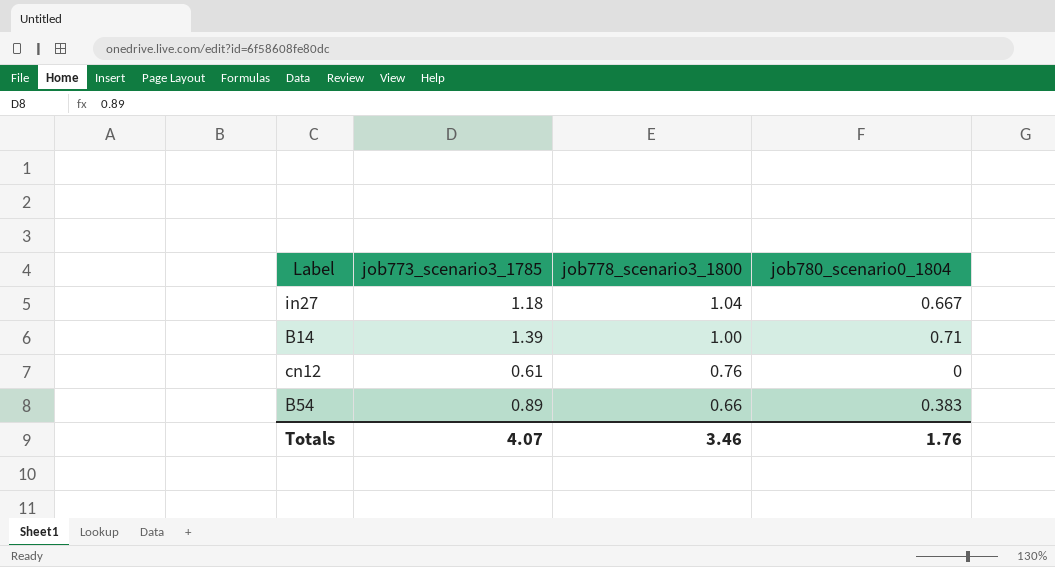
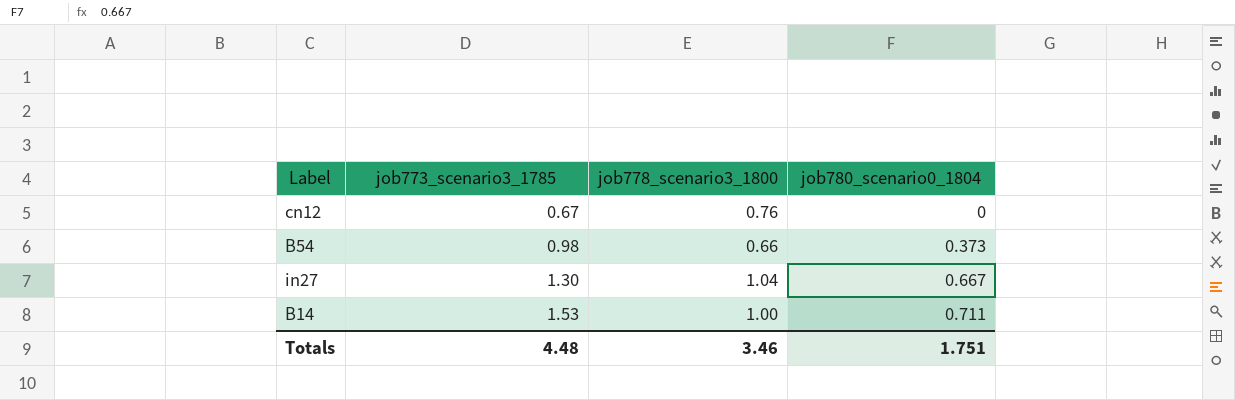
row order: job778_scenario3_1800 descending -> job773_scenario3_1785 ascending
cn12 | job773_scenario3_1785: 0.61 -> 0.67
B54 | job773_scenario3_1785: 0.89 -> 0.98
B54 | job780_scenario0_1804: 0.383 -> 0.373
in27 | job773_scenario3_1785: 1.18 -> 1.30
B14 | job773_scenario3_1785: 1.39 -> 1.53
B14 | job780_scenario0_1804: 0.71 -> 0.711
Totals | job773_scenario3_1785: 4.07 -> 4.48
Totals | job780_scenario0_1804: 1.76 -> 1.751

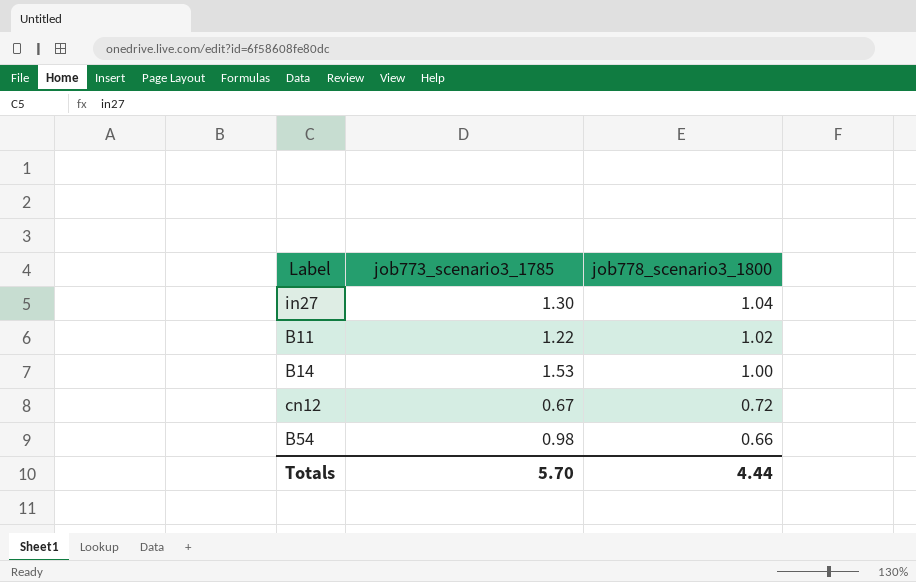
row order: job773_scenario3_1785 ascending -> job778_scenario3_1800 descending
column job780_scenario0_1804 | position: 4 -> none
row B11: none -> 1.22 | 1.02
cn12 | job778_scenario3_1800: 0.76 -> 0.72
Totals | job773_scenario3_1785: 4.48 -> 5.70
Totals | job778_scenario3_1800: 3.46 -> 4.44

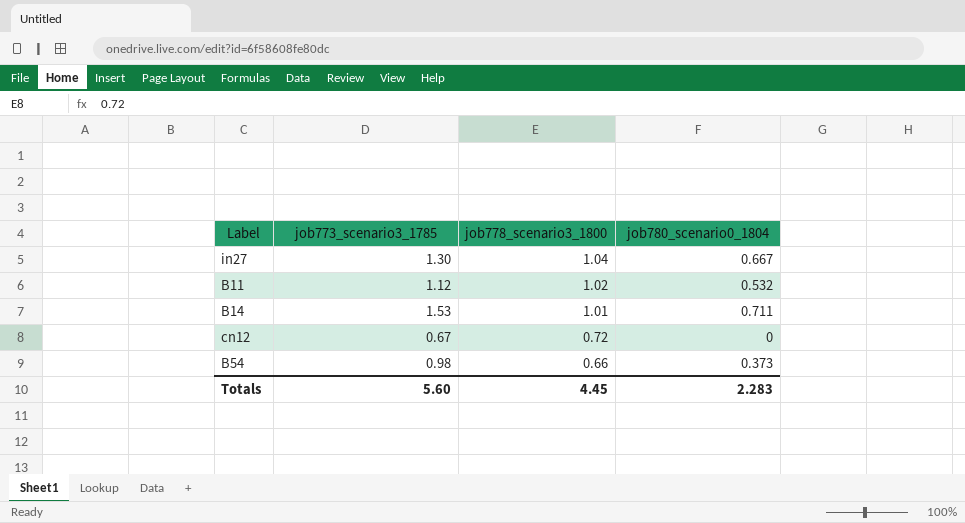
column job780_scenario0_1804 | position: none -> 4
B11 | job773_scenario3_1785: 1.22 -> 1.12
B14 | job778_scenario3_1800: 1.00 -> 1.01
Totals | job773_scenario3_1785: 5.70 -> 5.60
Totals | job778_scenario3_1800: 4.44 -> 4.45

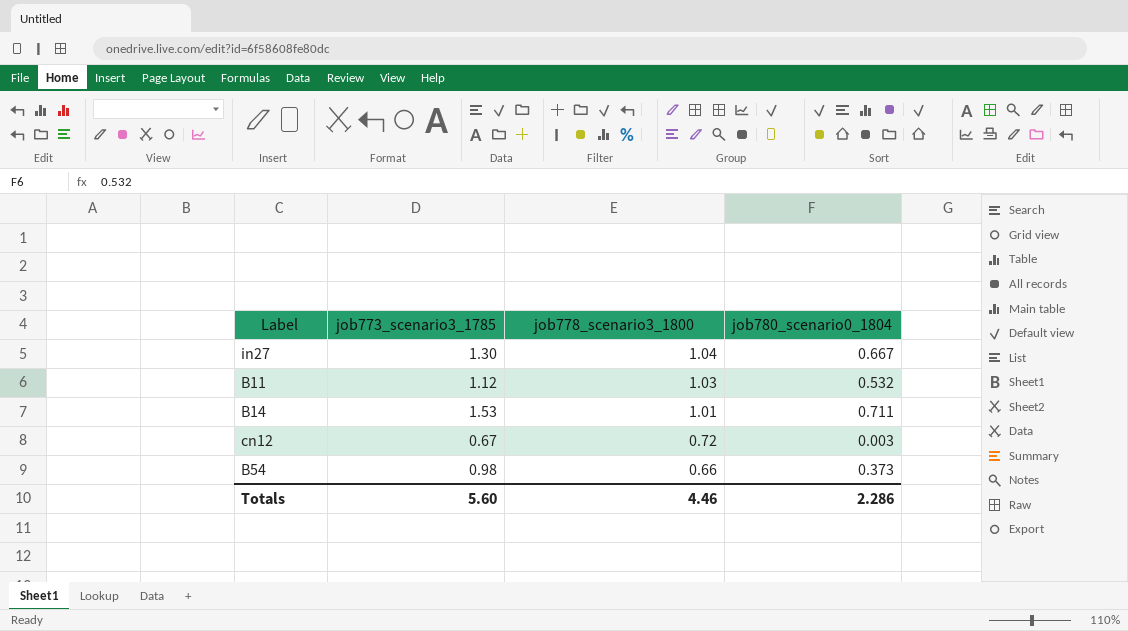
B11 | job778_scenario3_1800: 1.02 -> 1.03
cn12 | job780_scenario0_1804: 0 -> 0.003
Totals | job778_scenario3_1800: 4.45 -> 4.46
Totals | job780_scenario0_1804: 2.283 -> 2.286

